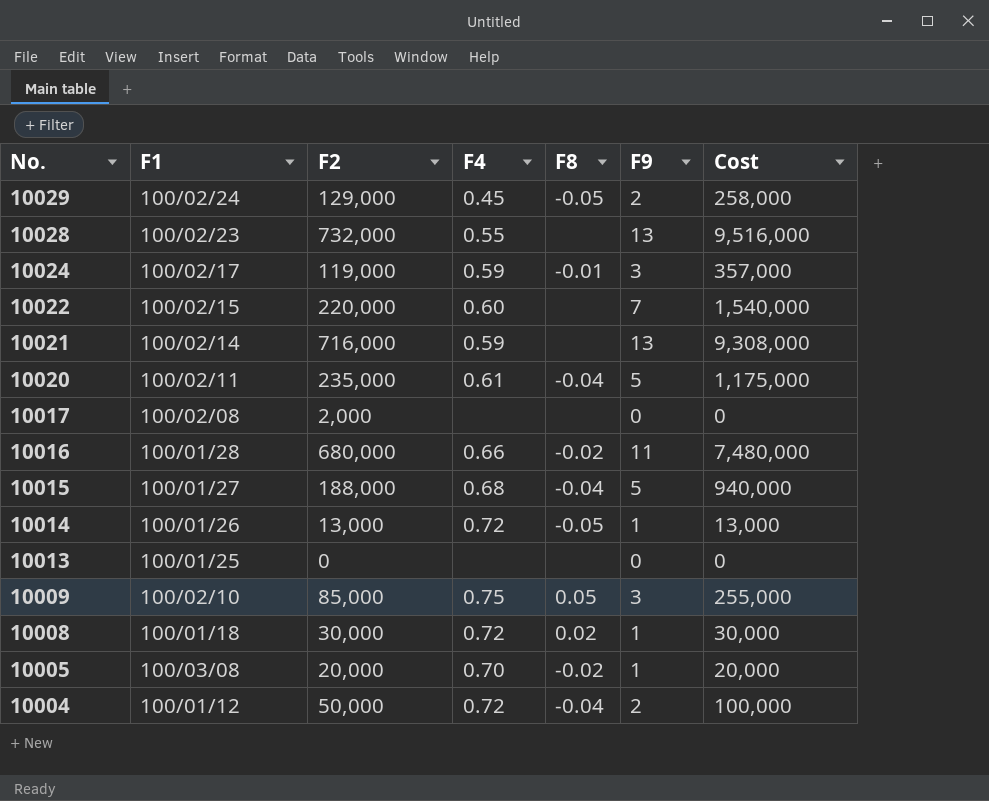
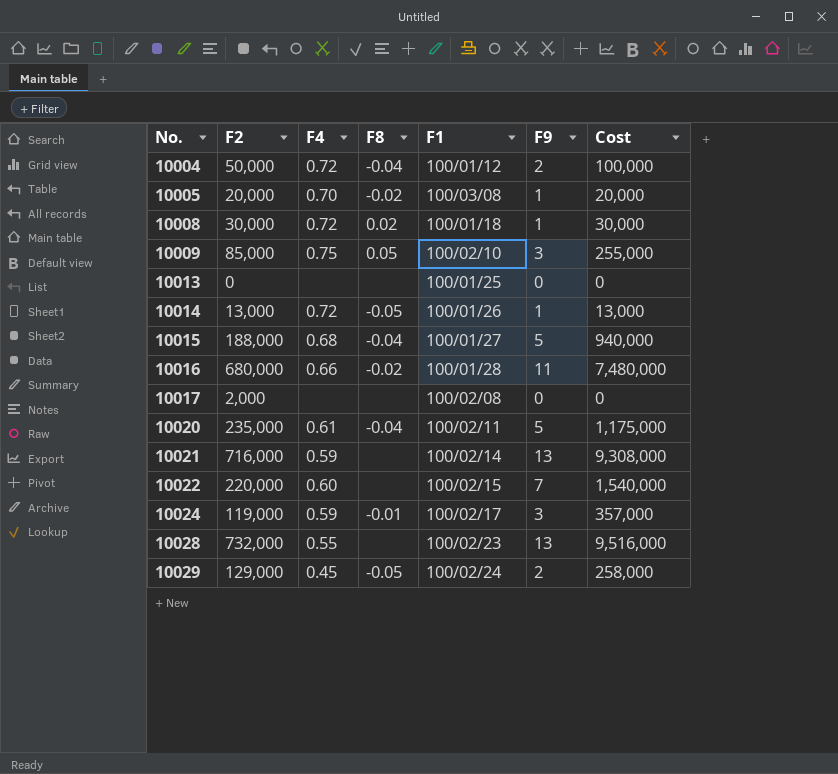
row order: No. descending -> No. ascending
column F1 | position: 2 -> 5

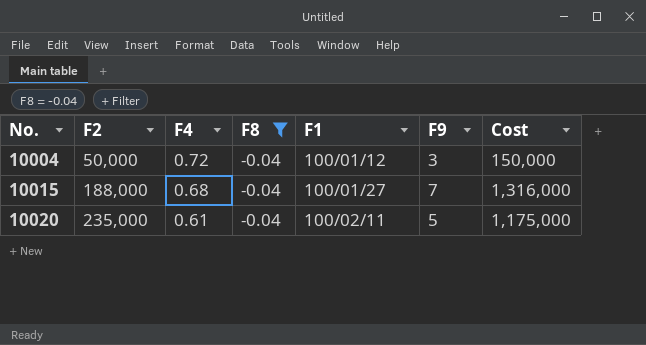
filter: none -> F8 = -0.04
10004 | F9: 2 -> 3
10004 | Cost: 100,000 -> 150,000
10015 | F9: 5 -> 7
10015 | Cost: 940,000 -> 1,316,000

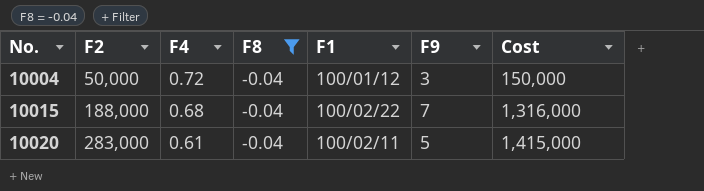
10015 | F1: 100/01/27 -> 100/02/22
10020 | F2: 235,000 -> 283,000
10020 | Cost: 1,175,000 -> 1,415,000

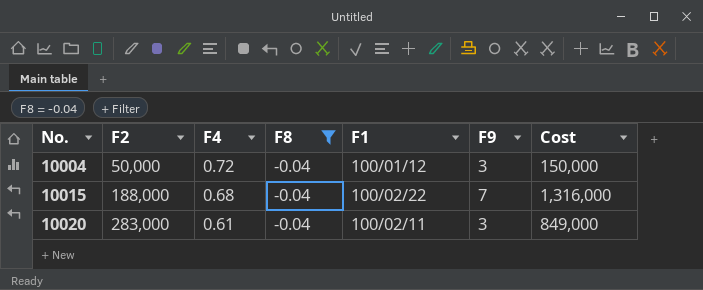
10020 | F9: 5 -> 3
10020 | Cost: 1,415,000 -> 849,000

